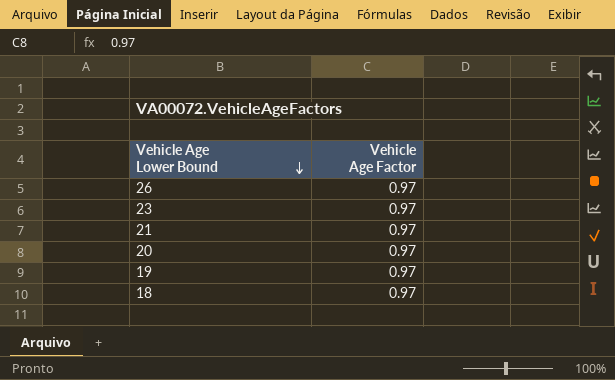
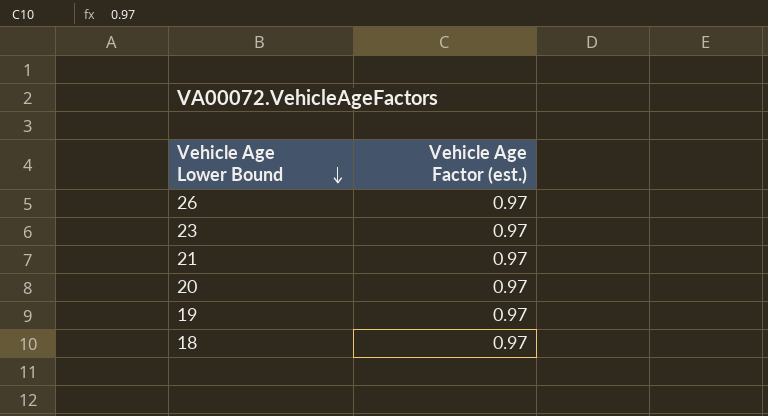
column name: Vehicle Age Factor -> Vehicle Age Factor (est.)

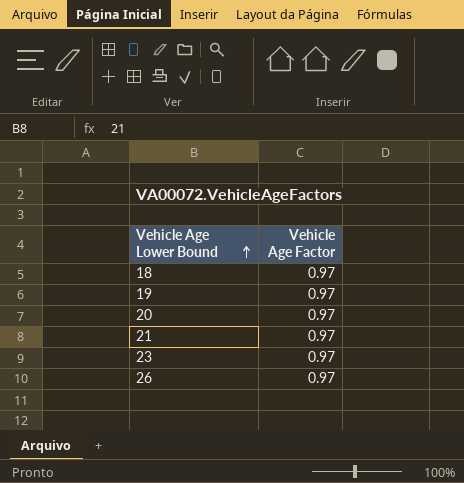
row order: Vehicle Age Lower Bound descending -> Vehicle Age Lower Bound ascending
column name: Vehicle Age Factor (est.) -> Vehicle Age Factor

